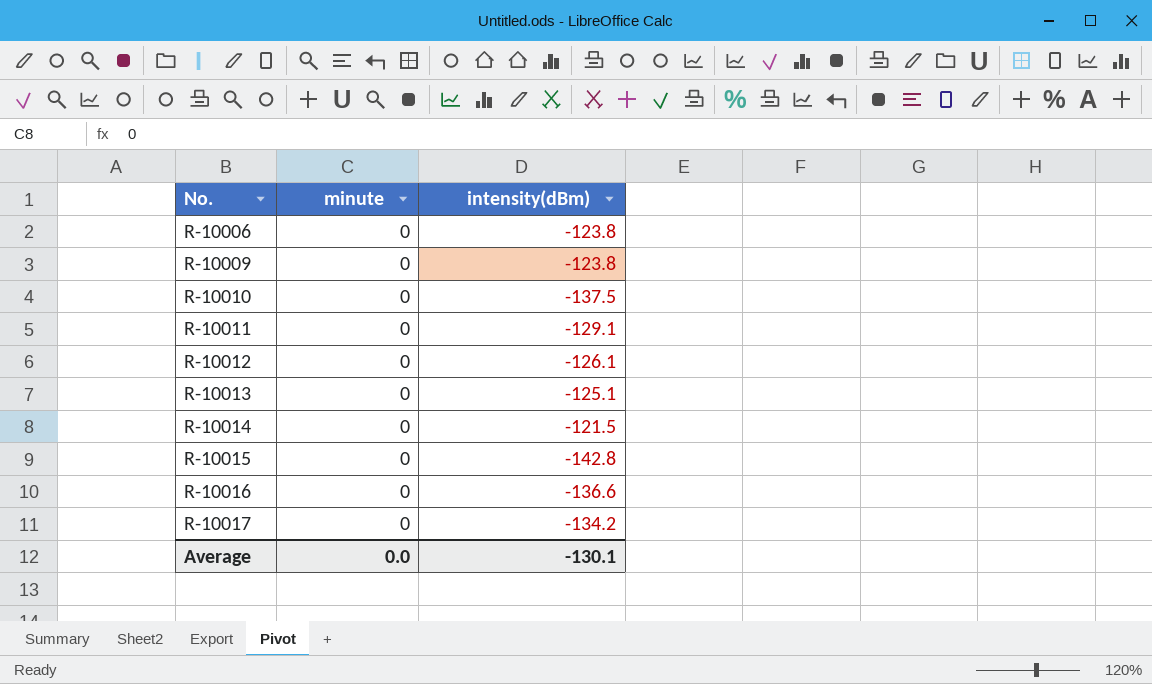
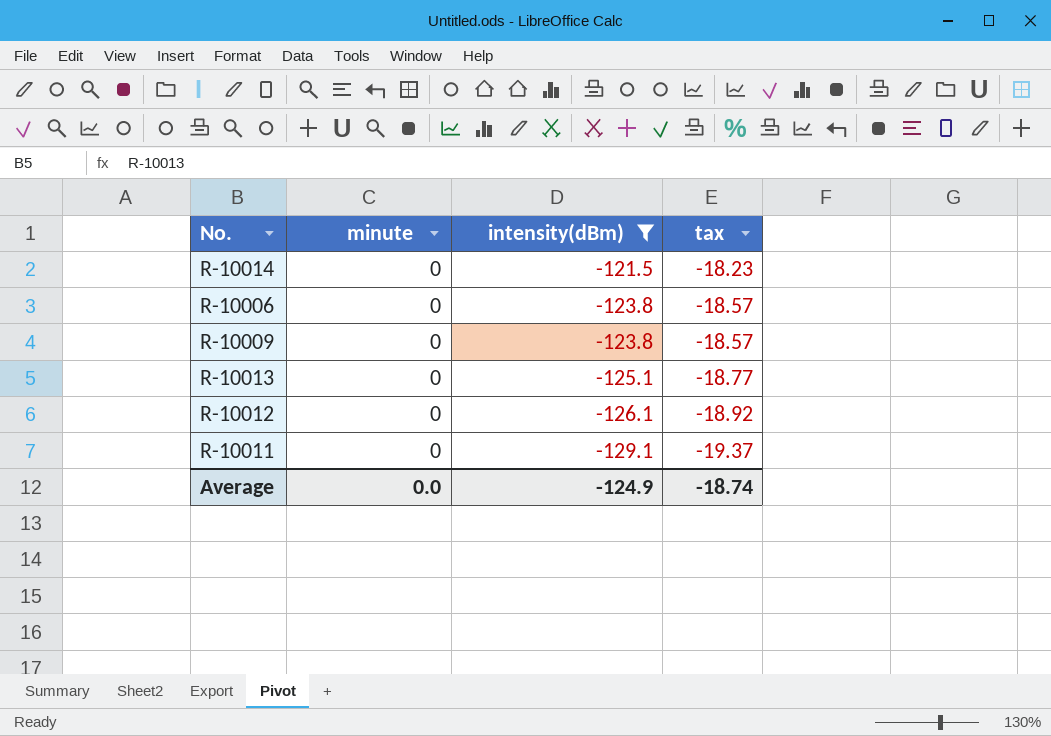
filter: none -> intensity(dBm) >= -129.1
row order: No. ascending -> intensity(dBm) descending
column tax | formula: none -> [intensity(dBm)] * 0.15
Average | intensity(dBm): -130.1 -> -124.9

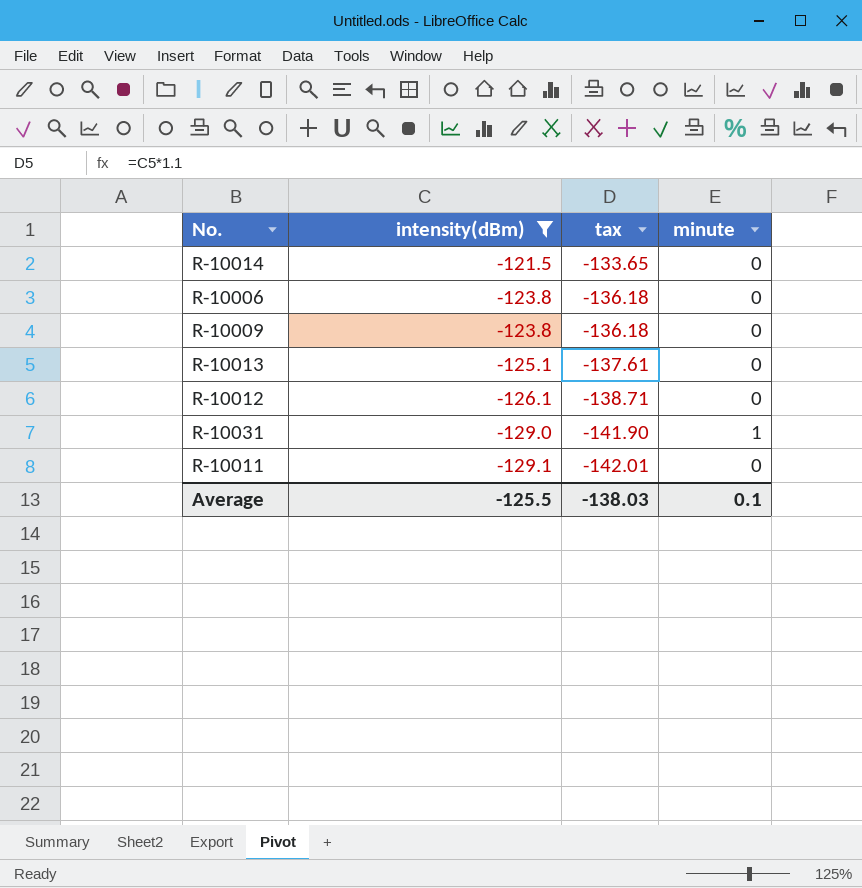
column tax | formula: [intensity(dBm)] * 0.15 -> [intensity(dBm)] * 1.1
column minute | position: 2 -> 4
row R-10031: none -> -129.0 | -141.90 | 1
Average | intensity(dBm): -124.9 -> -125.5
Average | tax: -18.74 -> -138.03
Average | minute: 0.0 -> 0.1

